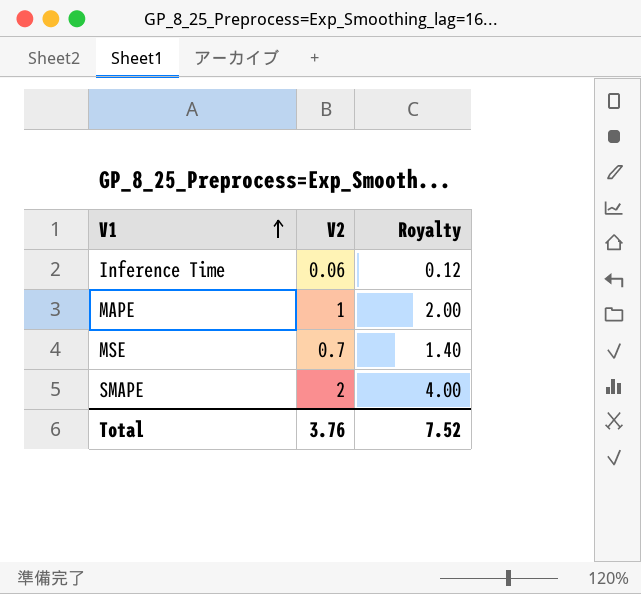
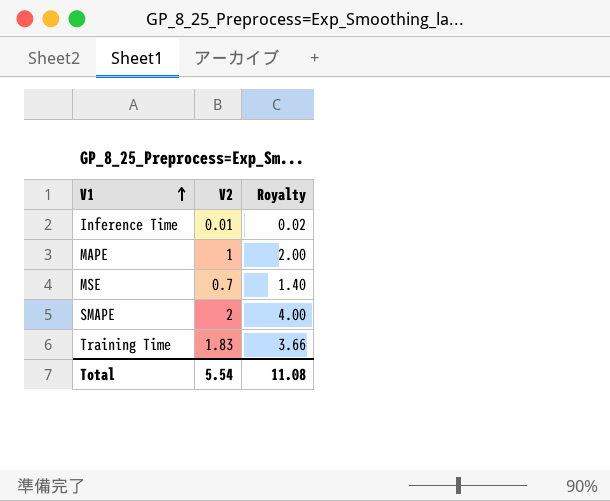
Inference Time | V2: 0.06 -> 0.01
Inference Time | Royalty: 0.12 -> 0.02
row Training Time: none -> 1.83 | 3.66
Total | V2: 3.76 -> 5.54
Total | Royalty: 7.52 -> 11.08

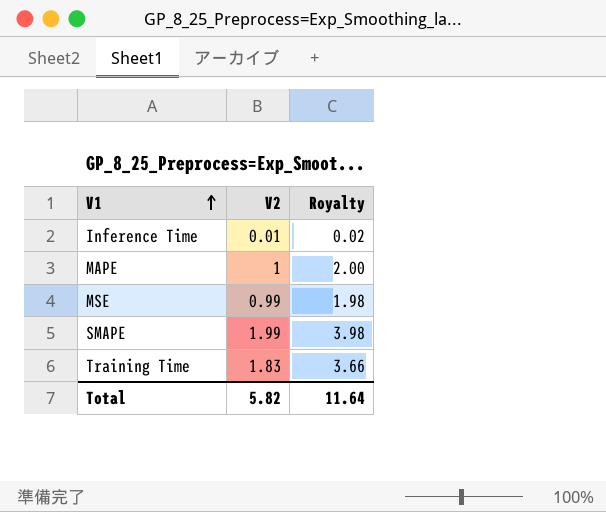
MSE | V2: 0.7 -> 0.99
MSE | Royalty: 1.40 -> 1.98
SMAPE | V2: 2 -> 1.99
SMAPE | Royalty: 4.00 -> 3.98
Total | V2: 5.54 -> 5.82
Total | Royalty: 11.08 -> 11.64

